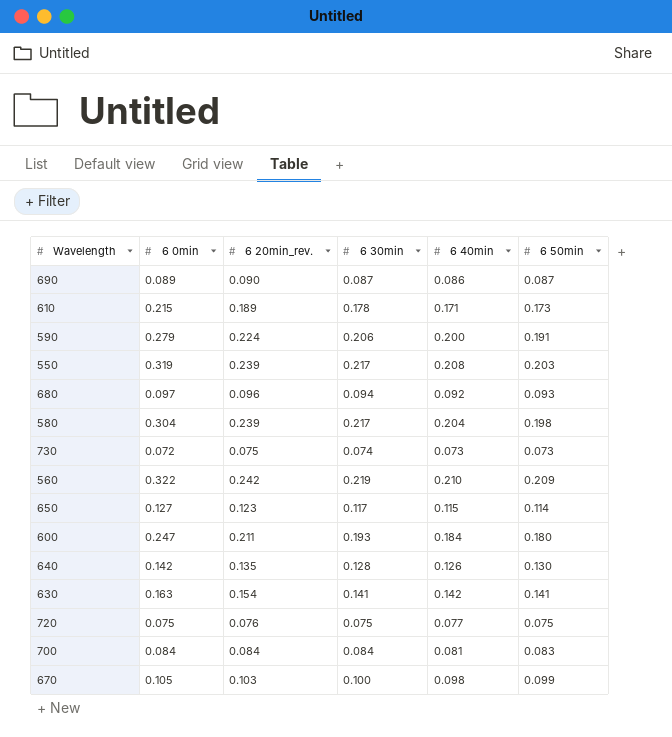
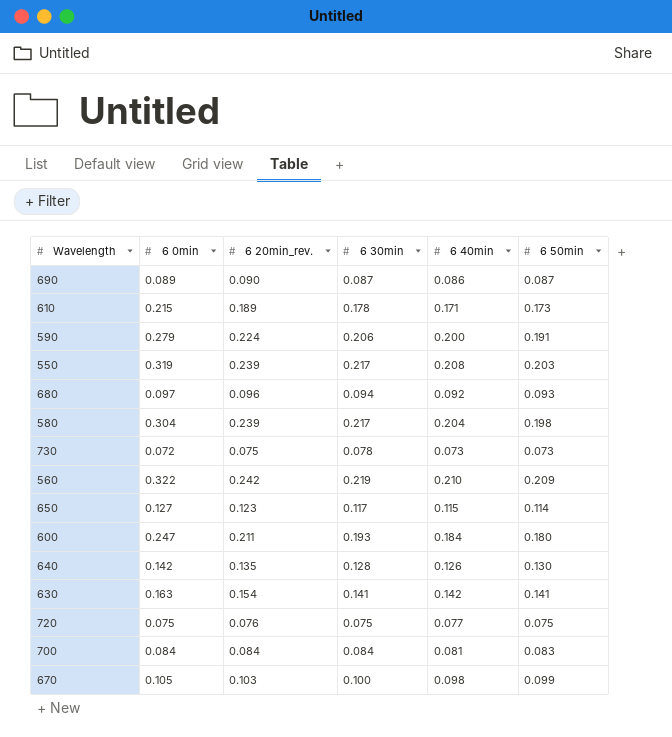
730 | 6 30min: 0.074 -> 0.078

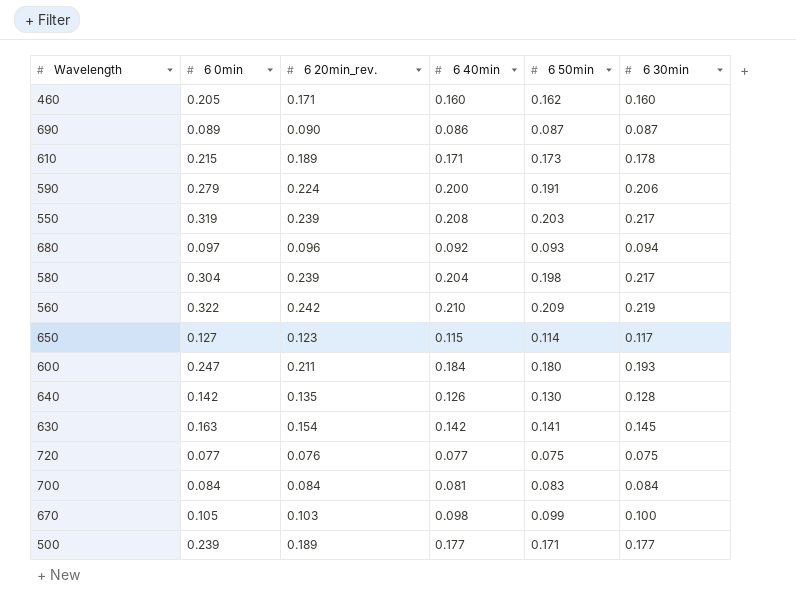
column 6 30min | position: 4 -> 6
row 730: 0.072 | 0.075 | 0.078 | 0.073 | 0.073 -> none
row 460: none -> 0.205 | 0.171 | 0.160 | 0.162 | 0.160
630 | 6 30min: 0.141 -> 0.145
720 | 6 0min: 0.075 -> 0.077
row 500: none -> 0.239 | 0.189 | 0.177 | 0.171 | 0.177

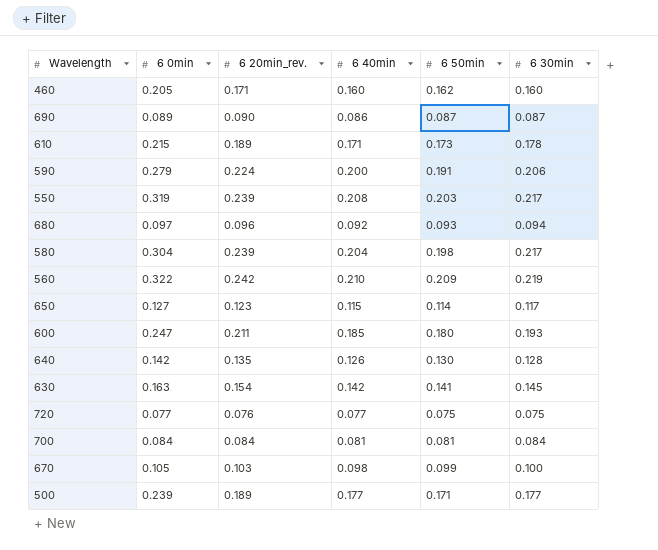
600 | 6 40min: 0.184 -> 0.185
700 | 6 50min: 0.083 -> 0.081

